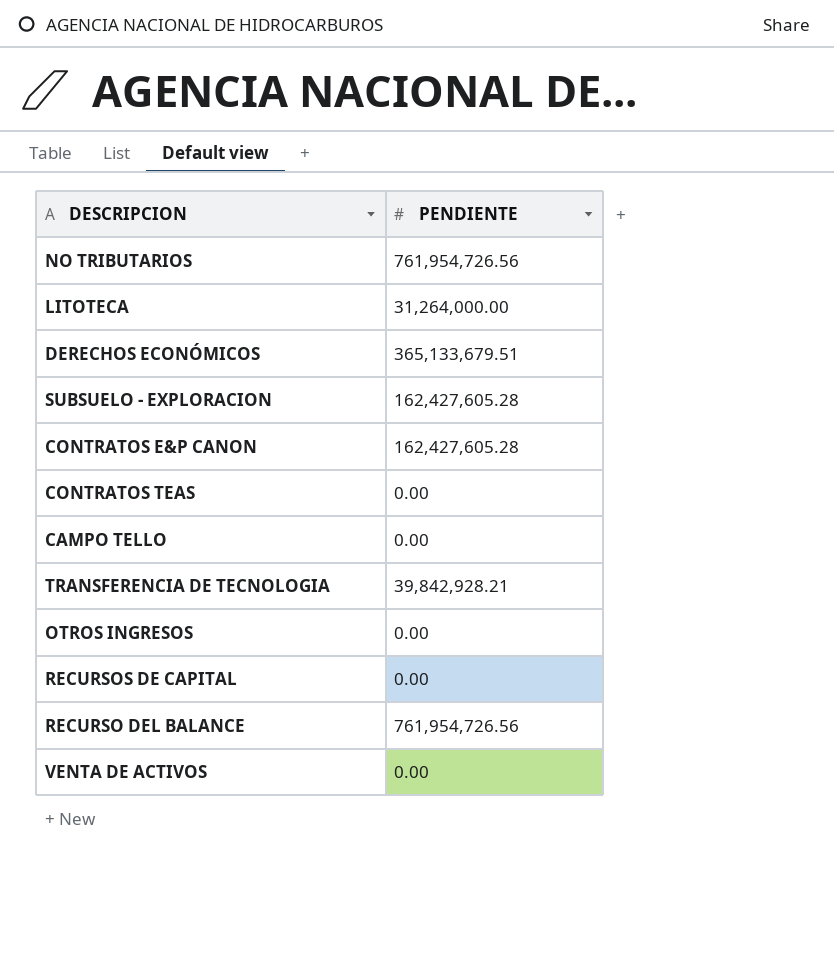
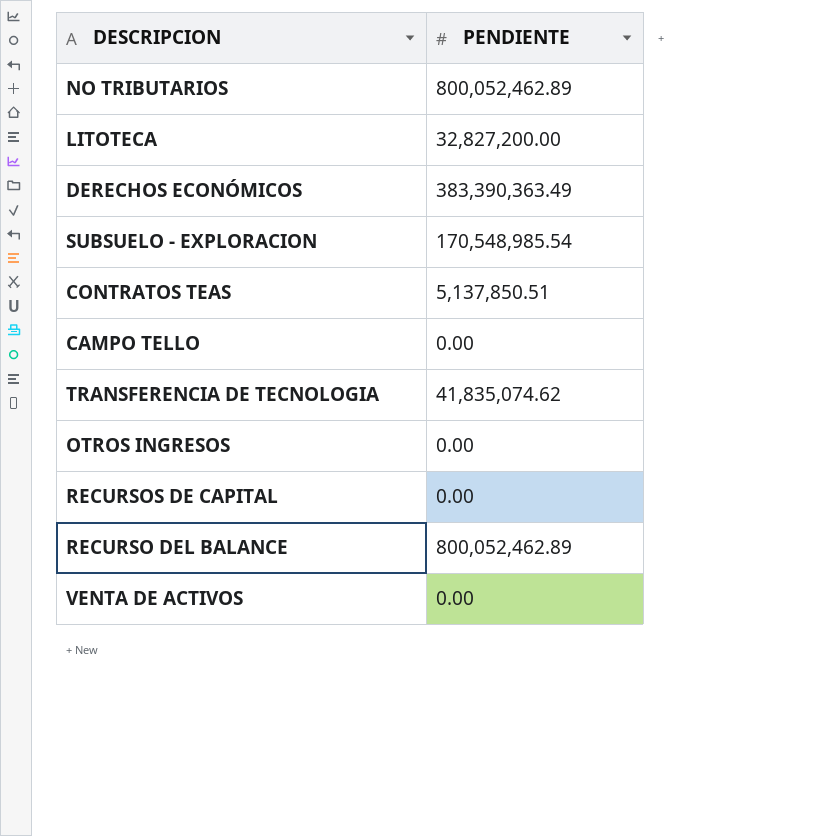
row CONTRATOS E&P CANON: 162,427,605.28 -> none
NO TRIBUTARIOS | PENDIENTE: 761,954,726.56 -> 800,052,462.89
LITOTECA | PENDIENTE: 31,264,000.00 -> 32,827,200.00
DERECHOS ECONÓMICOS | PENDIENTE: 365,133,679.51 -> 383,390,363.49
SUBSUELO - EXPLORACION | PENDIENTE: 162,427,605.28 -> 170,548,985.54
CONTRATOS TEAS | PENDIENTE: 0.00 -> 5,137,850.51
TRANSFERENCIA DE TECNOLOGIA | PENDIENTE: 39,842,928.21 -> 41,835,074.62
RECURSO DEL BALANCE | PENDIENTE: 761,954,726.56 -> 800,052,462.89

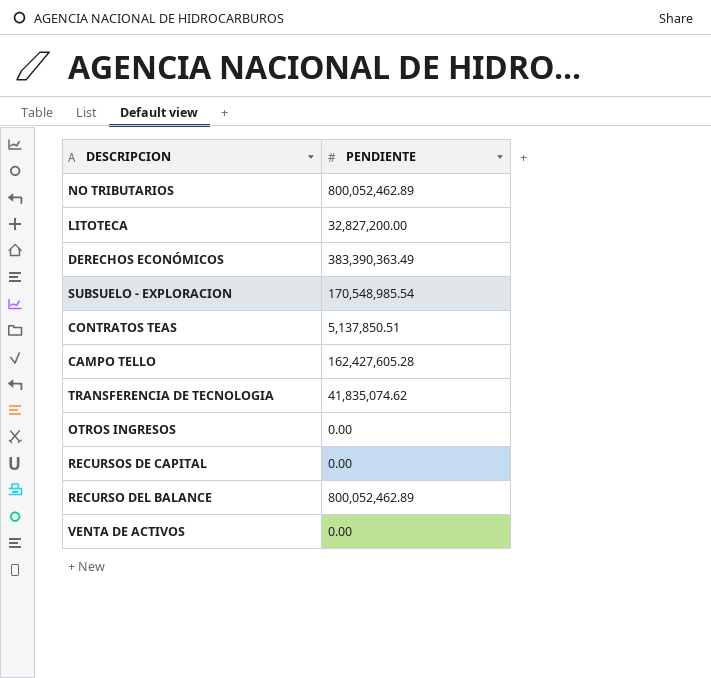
CAMPO TELLO | PENDIENTE: 0.00 -> 162,427,605.28

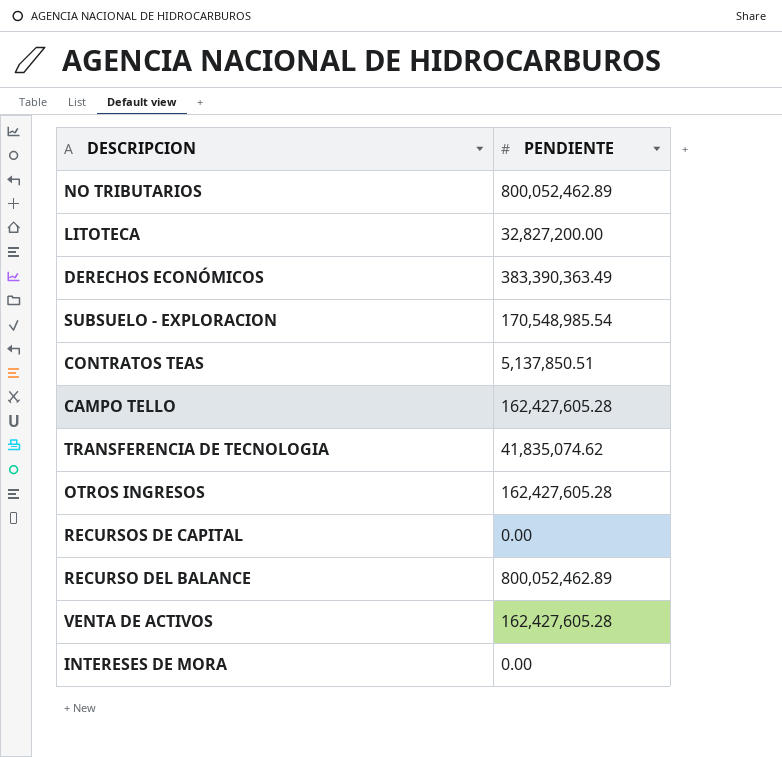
OTROS INGRESOS | PENDIENTE: 0.00 -> 162,427,605.28
VENTA DE ACTIVOS | PENDIENTE: 0.00 -> 162,427,605.28
row INTERESES DE MORA: none -> 0.00

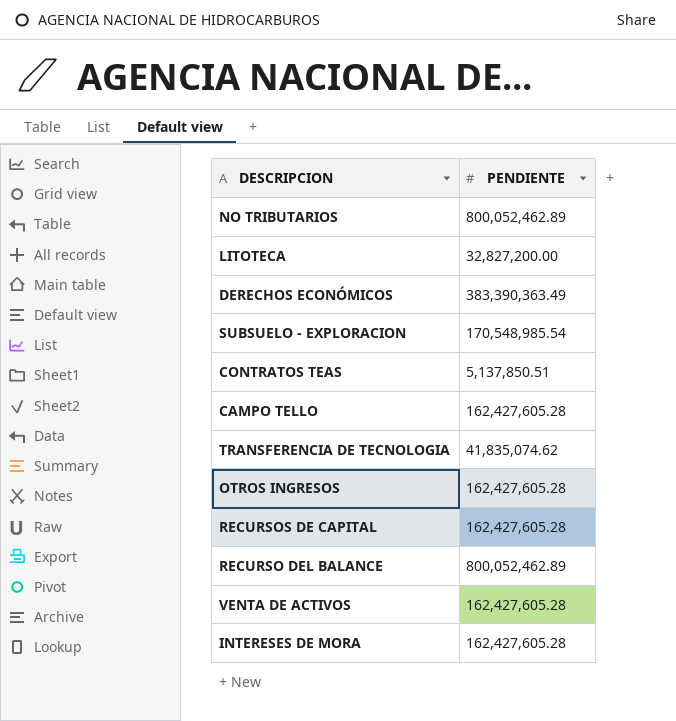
RECURSOS DE CAPITAL | PENDIENTE: 0.00 -> 162,427,605.28
INTERESES DE MORA | PENDIENTE: 0.00 -> 162,427,605.28

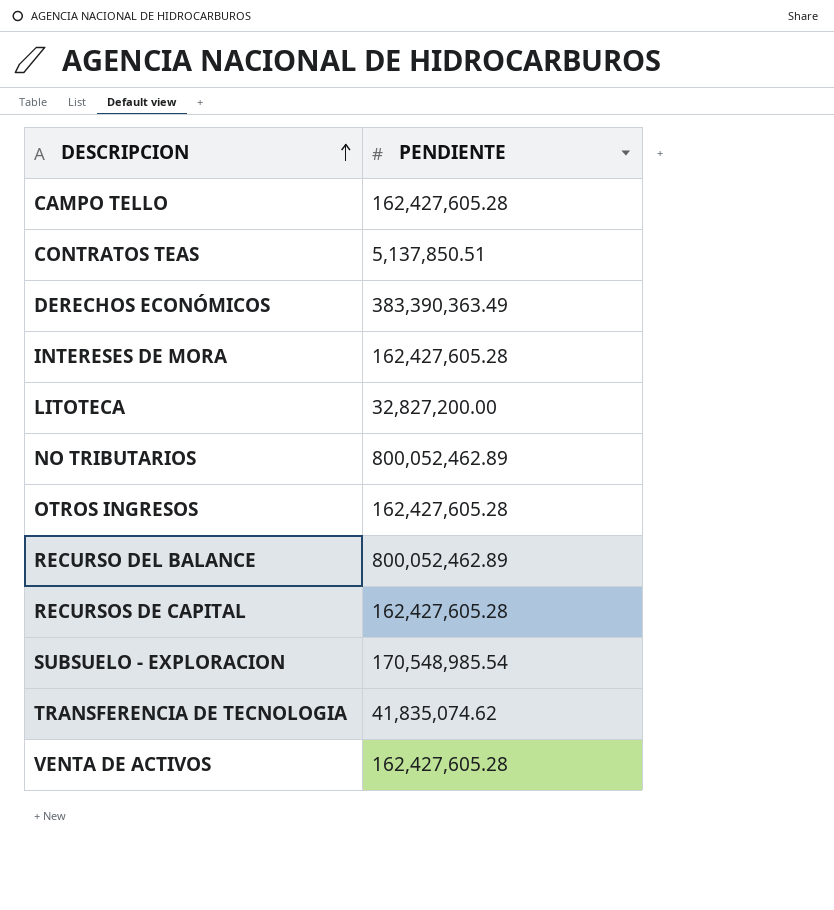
row order: none -> DESCRIPCION ascending

